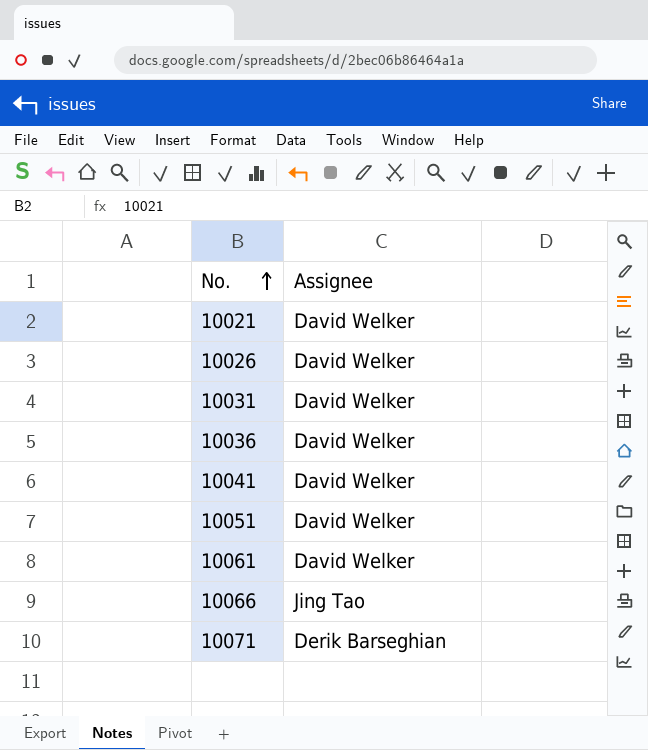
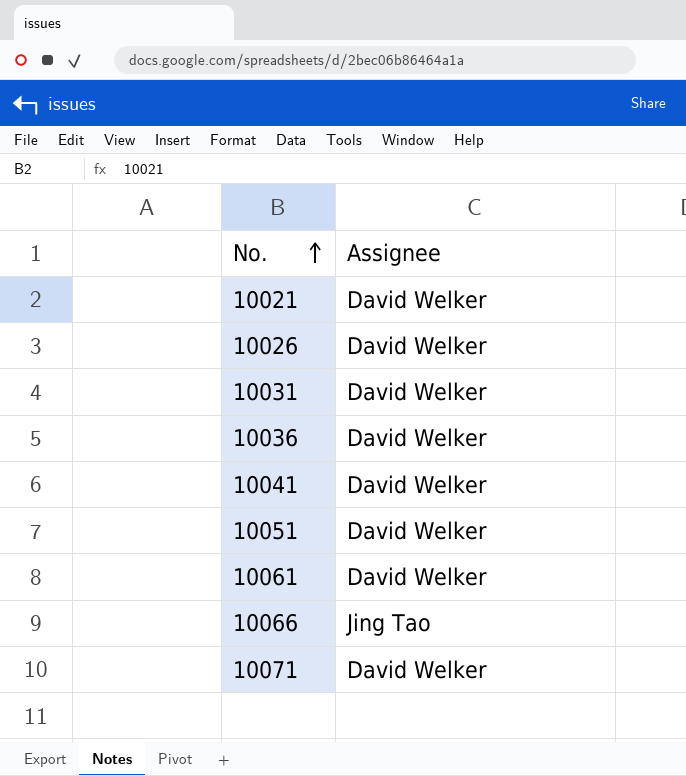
10071 | Assignee: Derik Barseghian -> David Welker

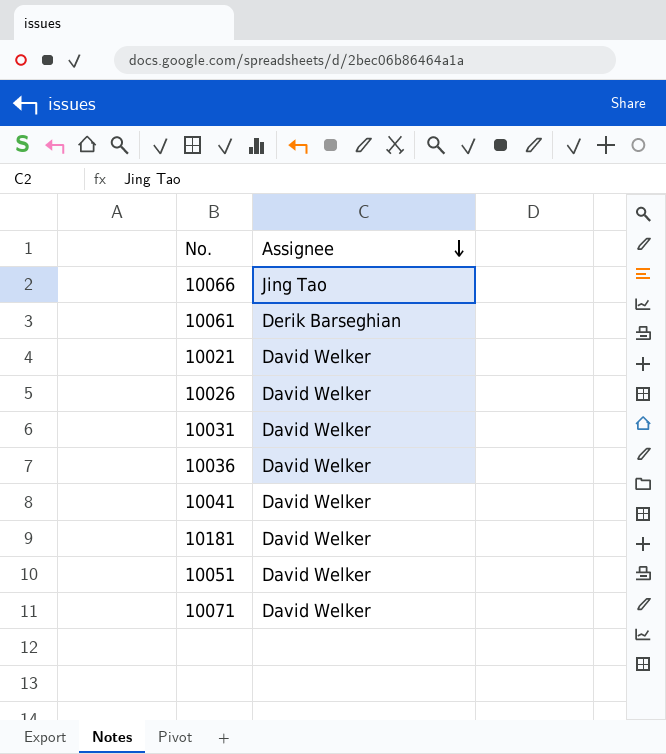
row order: No. ascending -> Assignee descending
10061 | Assignee: David Welker -> Derik Barseghian
row 10181: none -> David Welker

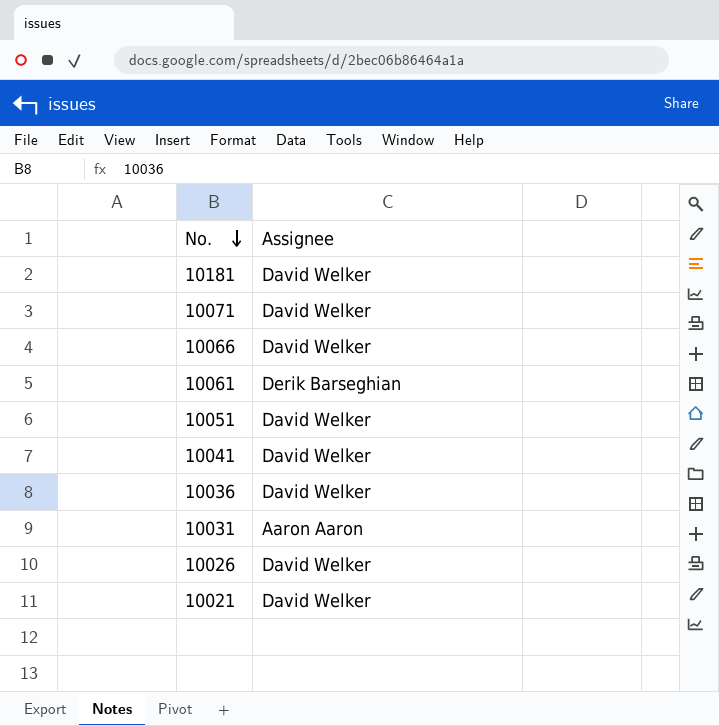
row order: Assignee descending -> No. descending
10066 | Assignee: Jing Tao -> David Welker
10031 | Assignee: David Welker -> Aaron Aaron

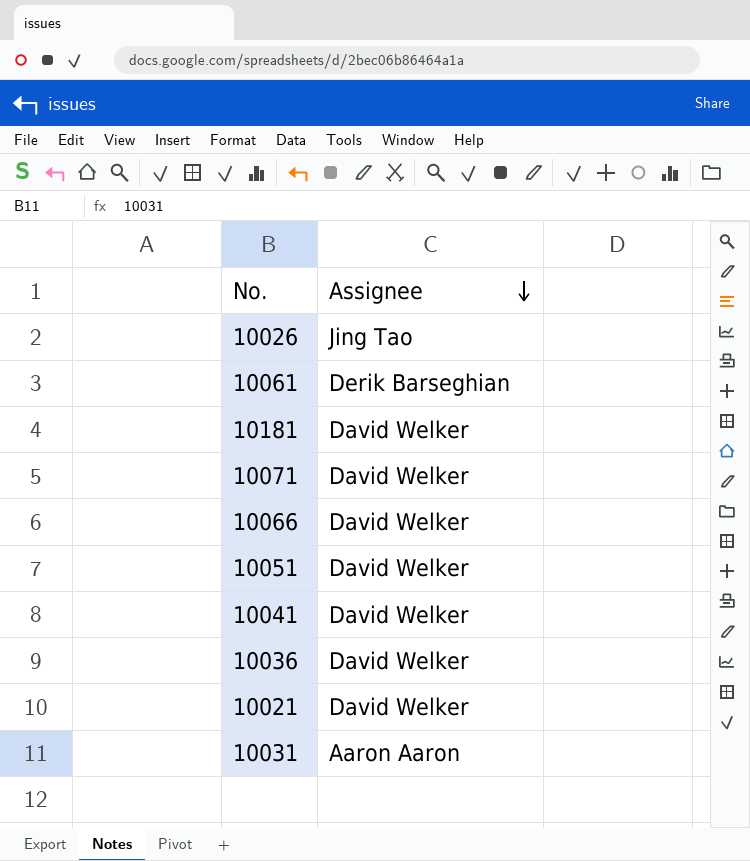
row order: No. descending -> Assignee descending
10026 | Assignee: David Welker -> Jing Tao

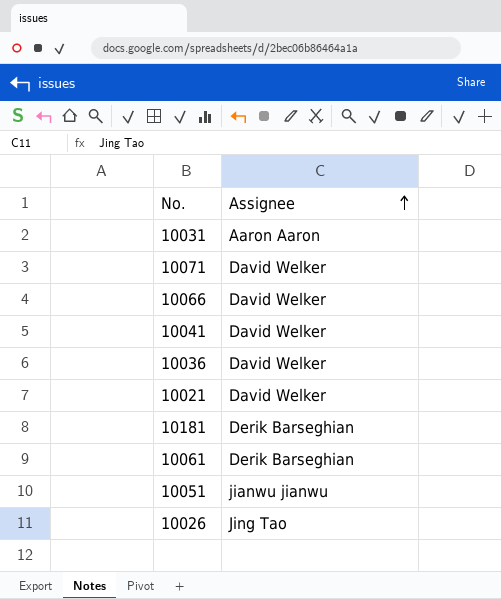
row order: Assignee descending -> Assignee ascending
10181 | Assignee: David Welker -> Derik Barseghian
10051 | Assignee: David Welker -> jianwu jianwu

